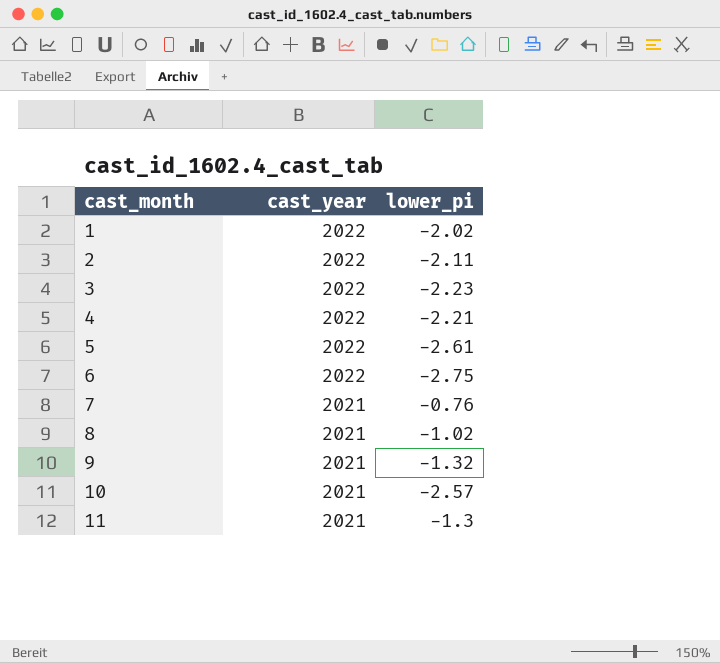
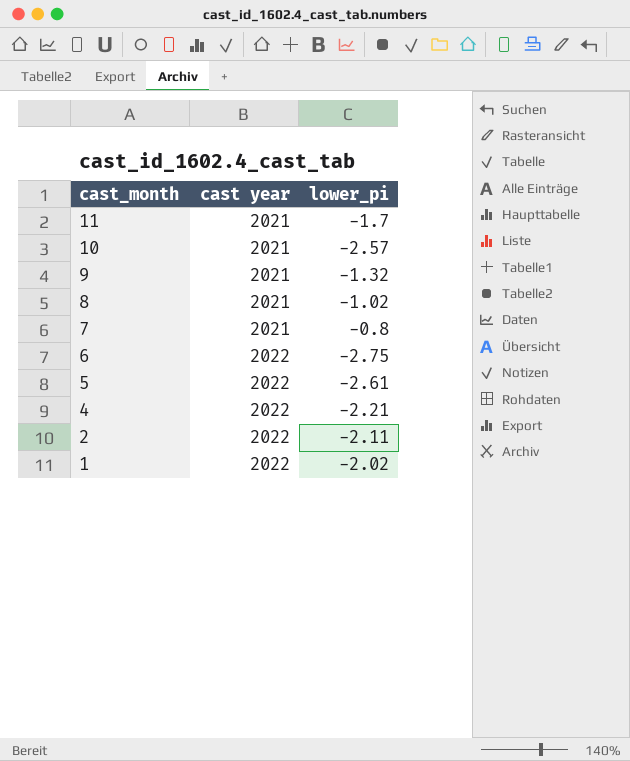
row order: cast_month ascending -> cast_month descending
column name: cast_year -> cast year
row 3: 2022 | -2.23 -> none
11 | lower_pi: -1.3 -> -1.7
7 | lower_pi: -0.76 -> -0.8

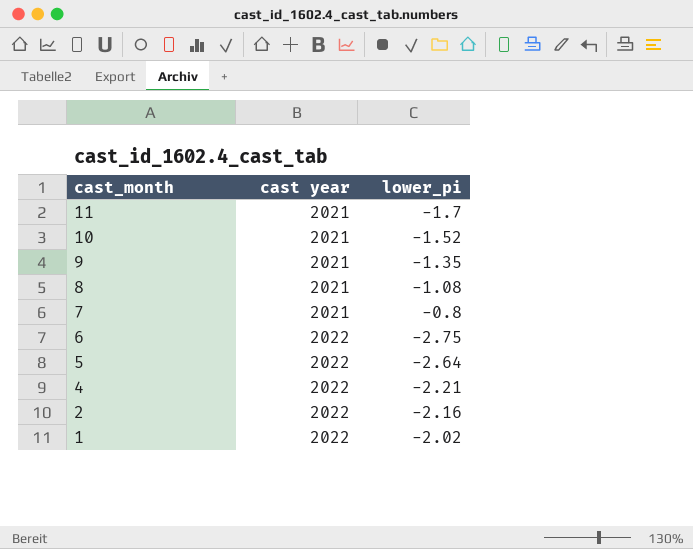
10 | lower_pi: -2.57 -> -1.52
9 | lower_pi: -1.32 -> -1.35
8 | lower_pi: -1.02 -> -1.08
5 | lower_pi: -2.61 -> -2.64
2 | lower_pi: -2.11 -> -2.16

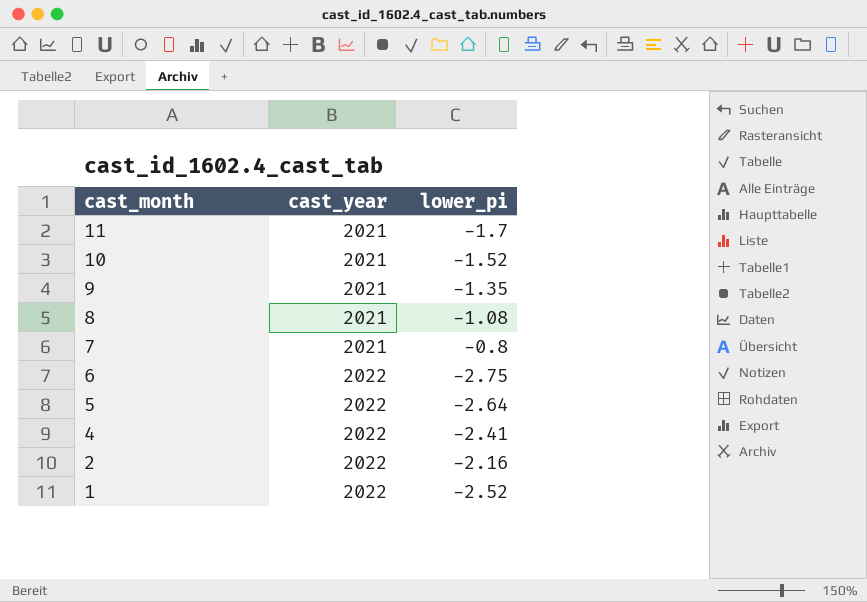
column name: cast year -> cast_year
4 | lower_pi: -2.21 -> -2.41
1 | lower_pi: -2.02 -> -2.52

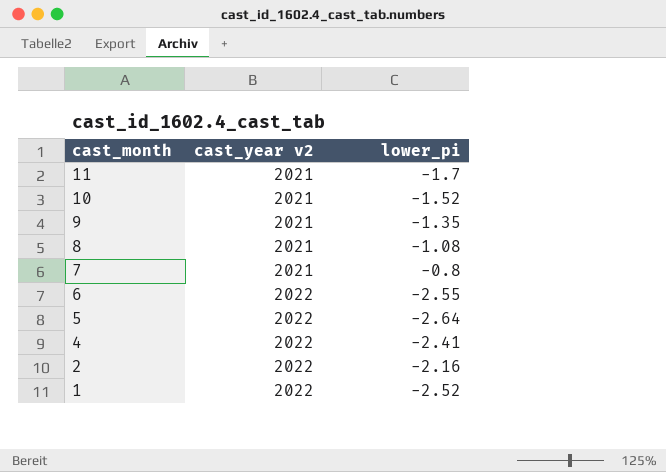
column name: cast_year -> cast_year v2
6 | lower_pi: -2.75 -> -2.55

